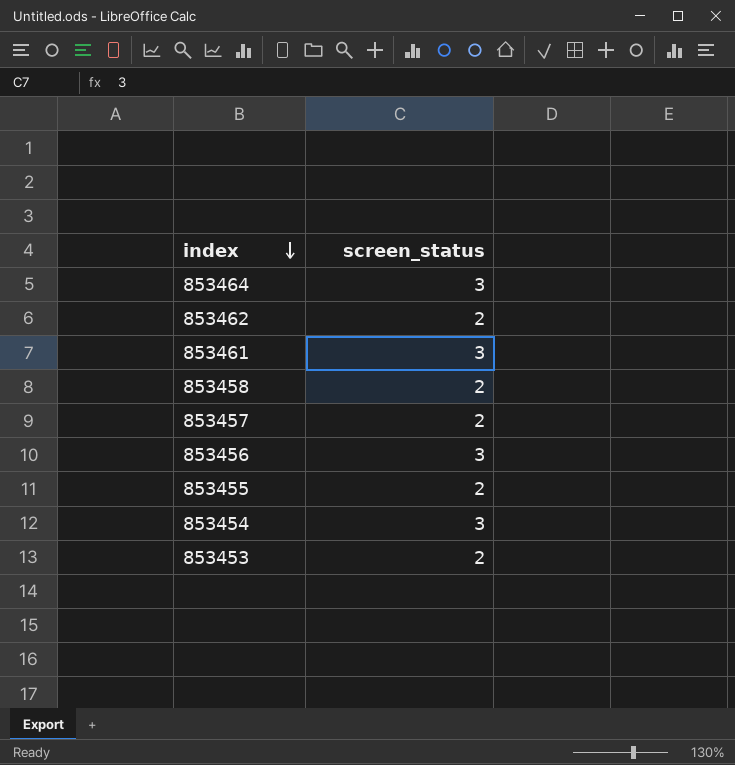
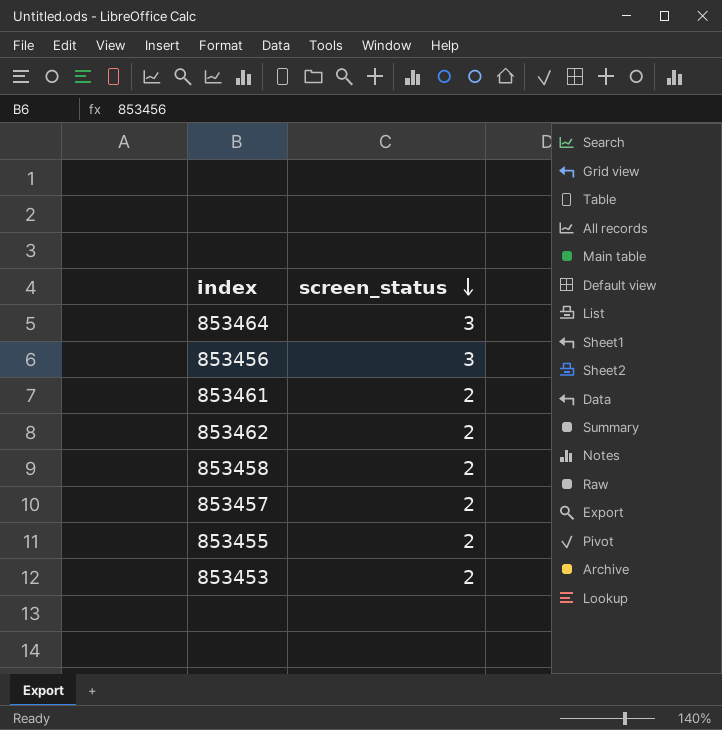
row order: index descending -> screen_status descending
row 853454: 3 -> none
853461 | screen_status: 3 -> 2

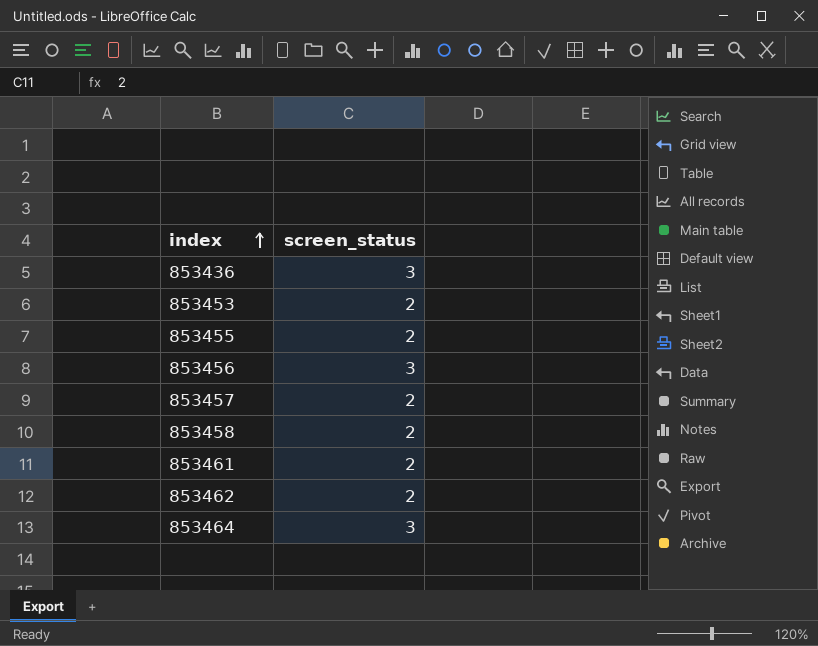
row order: screen_status descending -> index ascending
row 853436: none -> 3

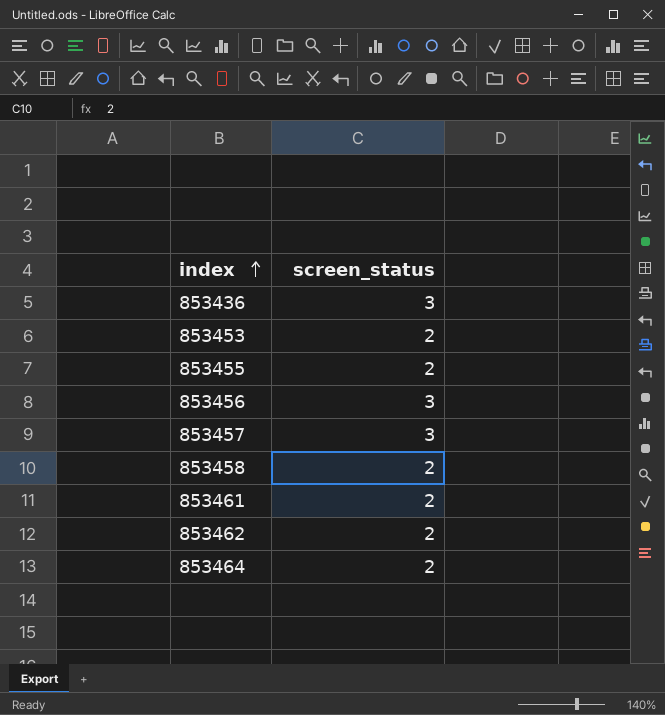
853457 | screen_status: 2 -> 3
853464 | screen_status: 3 -> 2

